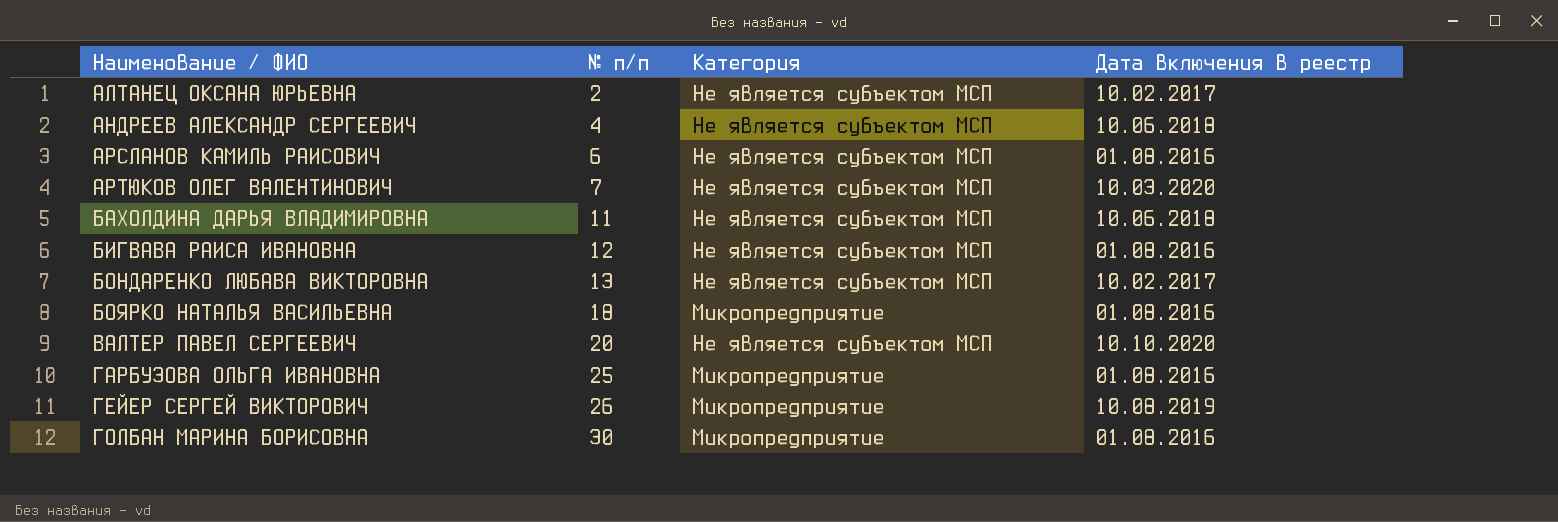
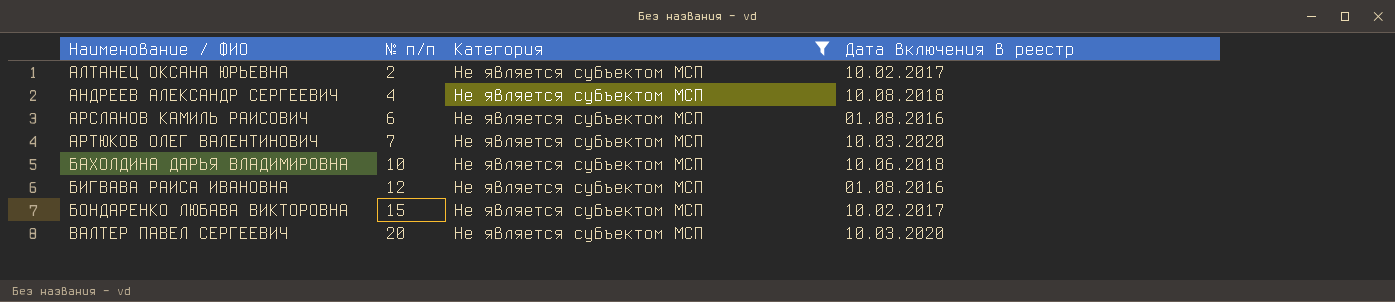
filter: none -> Категория = Не является субъектом МСП
АНДРЕЕВ АЛЕКСАНДР СЕРГЕЕВИЧ | Дата включения в реестр: 10.06.2018 -> 10.08.2018
БАХОЛДИНА ДАРЬЯ ВЛАДИМИРОВНА | № п/п: 11 -> 10
БОНДАРЕНКО ЛЮБАВА ВИКТОРОВНА | № п/п: 13 -> 15
ВАЛТЕР ПАВЕЛ СЕРГЕЕВИЧ | Дата включения в реестр: 10.10.2020 -> 10.03.2020

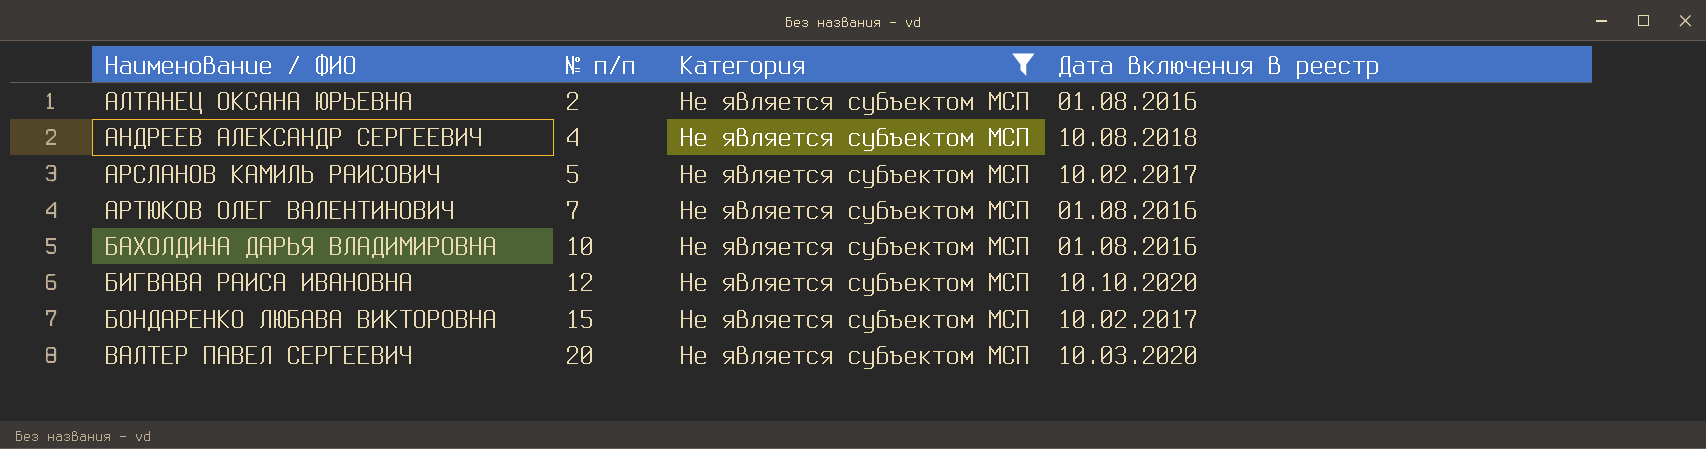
АЛТАНЕЦ ОКСАНА ЮРЬЕВНА | Дата включения в реестр: 10.02.2017 -> 01.08.2016
АРСЛАНОВ КАМИЛЬ РАИСОВИЧ | № п/п: 6 -> 5
АРСЛАНОВ КАМИЛЬ РАИСОВИЧ | Дата включения в реестр: 01.08.2016 -> 10.02.2017
АРТЮКОВ ОЛЕГ ВАЛЕНТИНОВИЧ | Дата включения в реестр: 10.03.2020 -> 01.08.2016
БАХОЛДИНА ДАРЬЯ ВЛАДИМИРОВНА | Дата включения в реестр: 10.06.2018 -> 01.08.2016
БИГВАВА РАИСА ИВАНОВНА | Дата включения в реестр: 01.08.2016 -> 10.10.2020

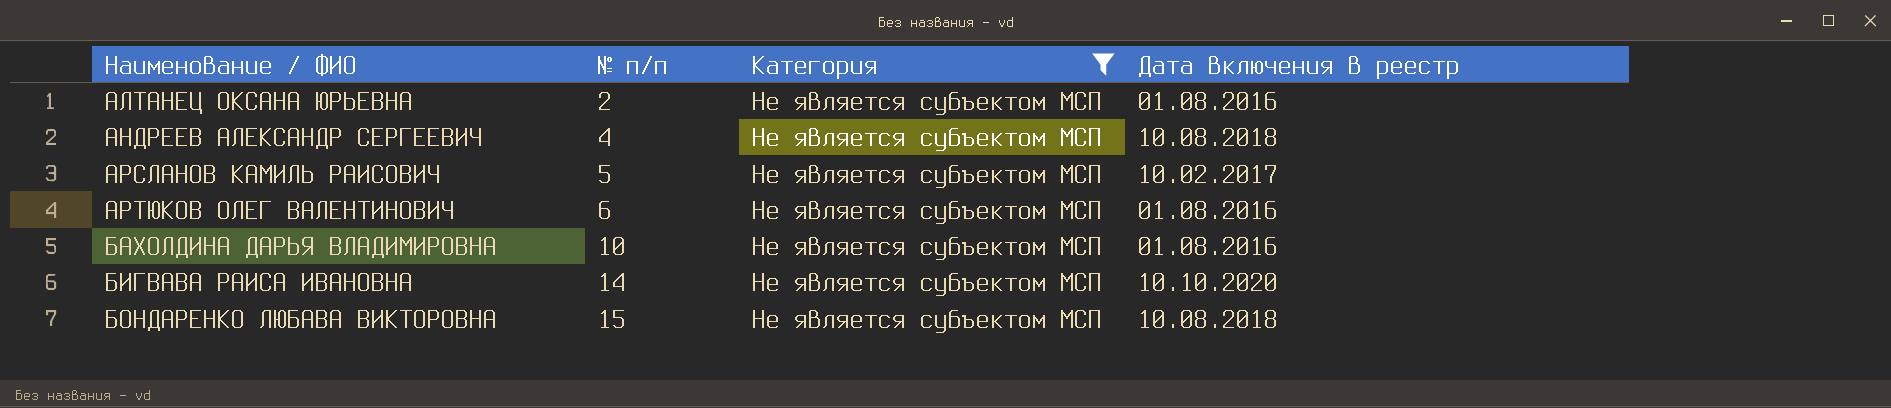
row ВАЛТЕР ПАВЕЛ СЕРГЕЕВИЧ: 20 | Не является субъектом МСП | 10.03.2020 -> none
АРТЮКОВ ОЛЕГ ВАЛЕНТИНОВИЧ | № п/п: 7 -> 6
БИГВАВА РАИСА ИВАНОВНА | № п/п: 12 -> 14
БОНДАРЕНКО ЛЮБАВА ВИКТОРОВНА | Дата включения в реестр: 10.02.2017 -> 10.08.2018

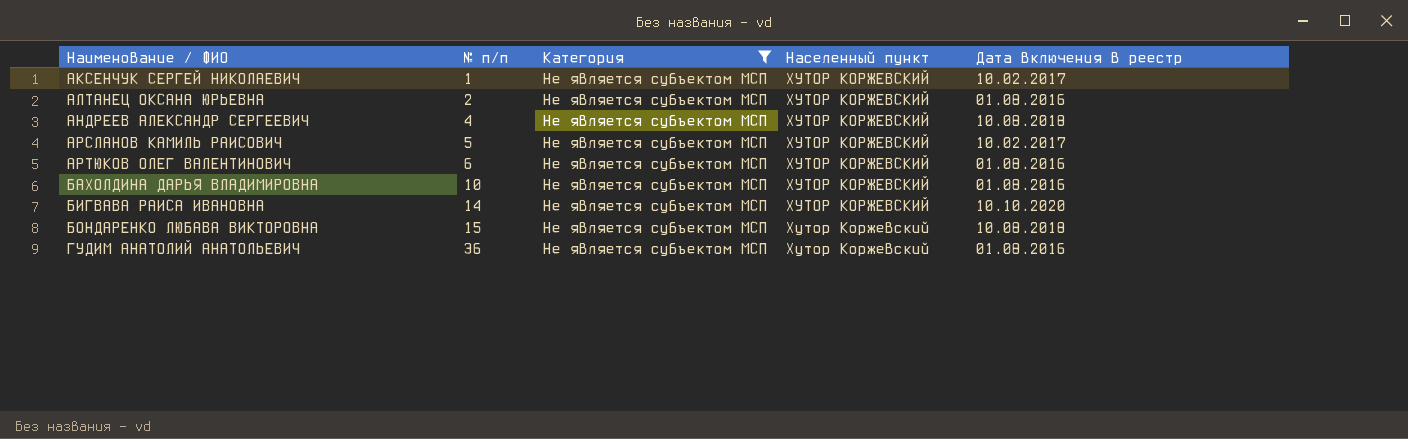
column Населенный пункт | position: none -> 4
row АКСЕНЧУК СЕРГЕЙ НИКОЛАЕВИЧ: none -> 1 | Не является субъектом МСП | ХУТОР КОРЖЕВСКИЙ | 10.02.2017
row ГУДИМ АНАТОЛИЙ АНАТОЛЬЕВИЧ: none -> 36 | Не является субъектом МСП | Хутор Коржевский | 01.08.2016

